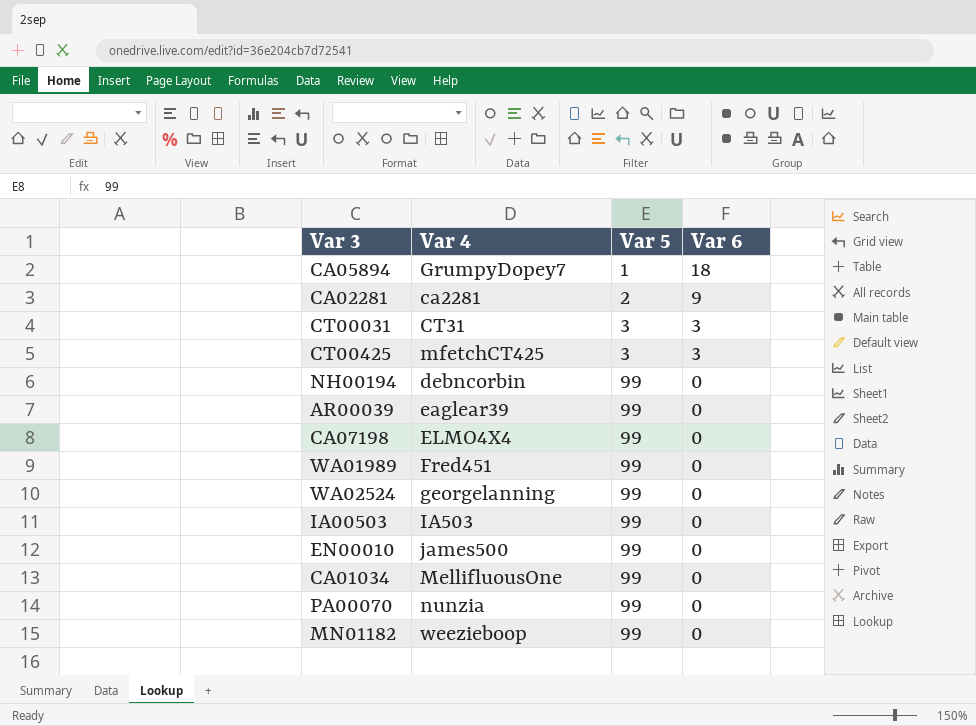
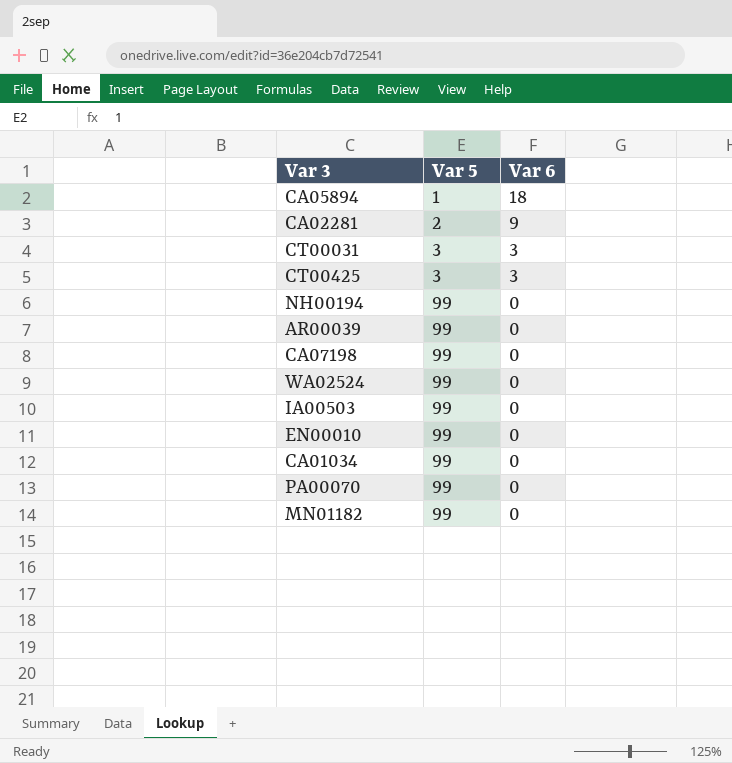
column Var 4 | position: 2 -> none
row WA01989: Fred451 | 99 | 0 -> none

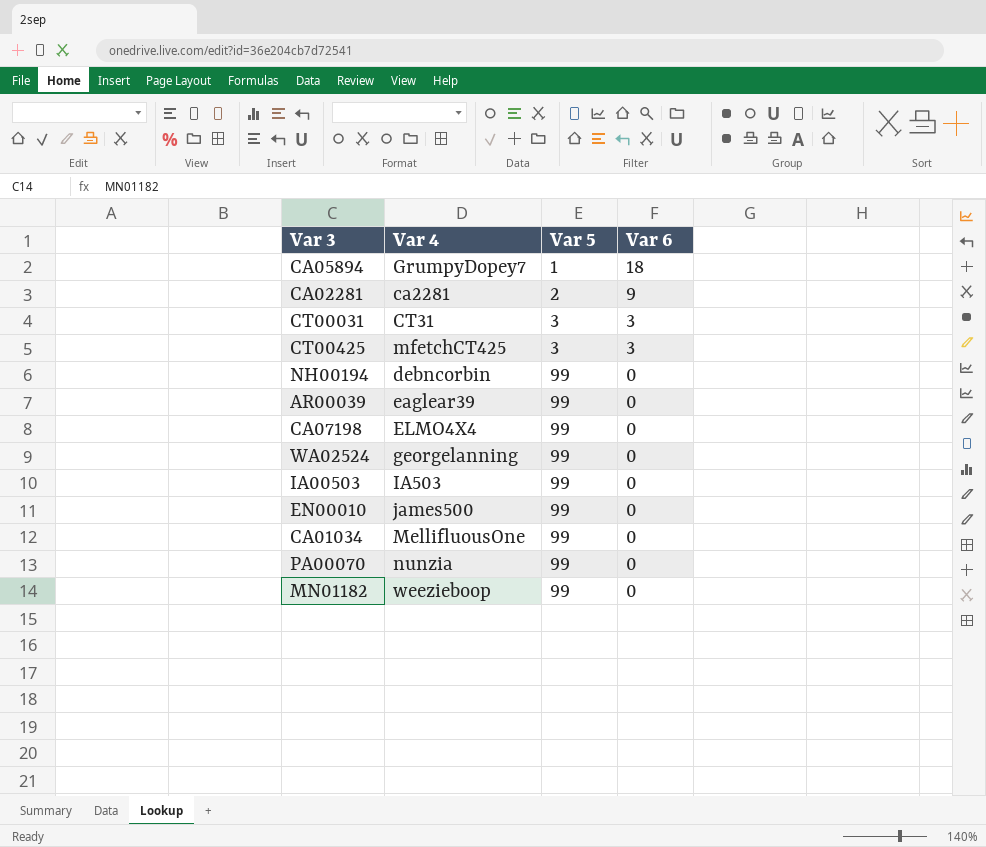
column Var 4 | position: none -> 2

